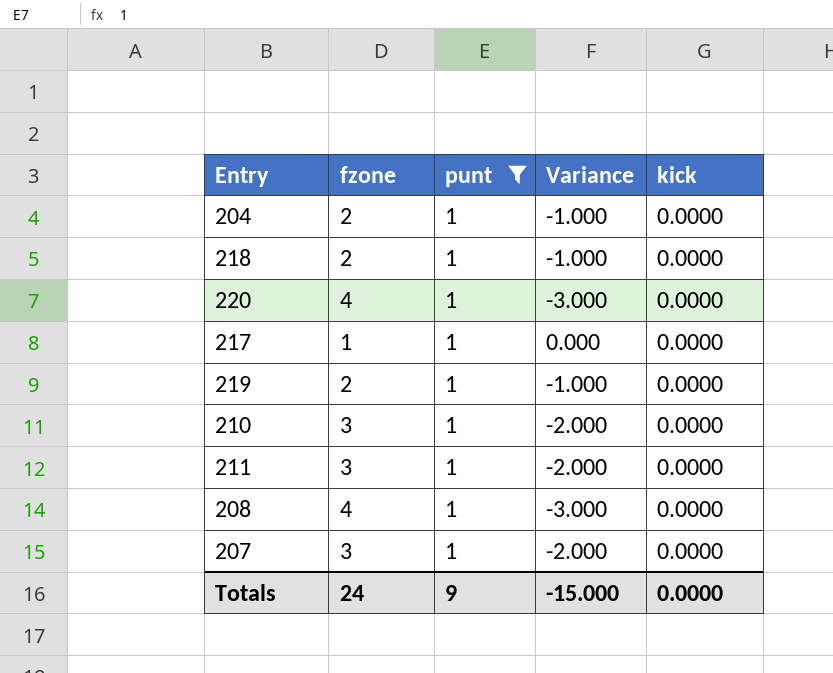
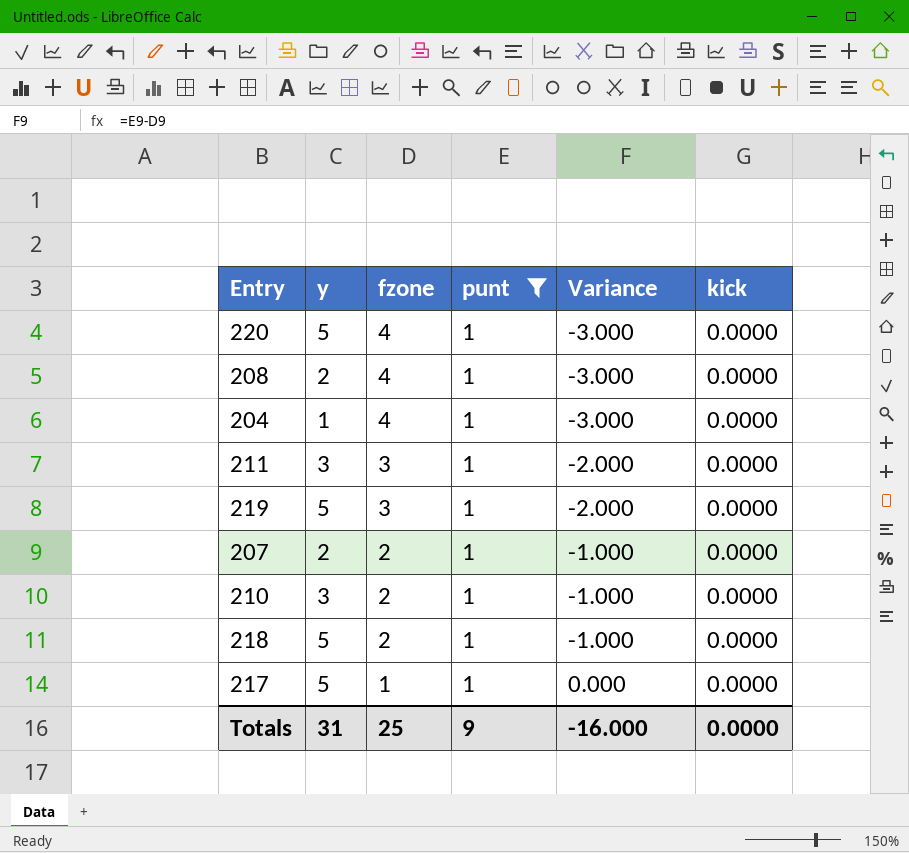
row order: none -> fzone descending
column y | position: none -> 2
204 | fzone: 2 -> 4
204 | Variance: -1.000 -> -3.000
219 | fzone: 2 -> 3
219 | Variance: -1.000 -> -2.000
207 | fzone: 3 -> 2
207 | Variance: -2.000 -> -1.000
210 | fzone: 3 -> 2
210 | Variance: -2.000 -> -1.000
Totals | fzone: 24 -> 25
Totals | Variance: -15.000 -> -16.000

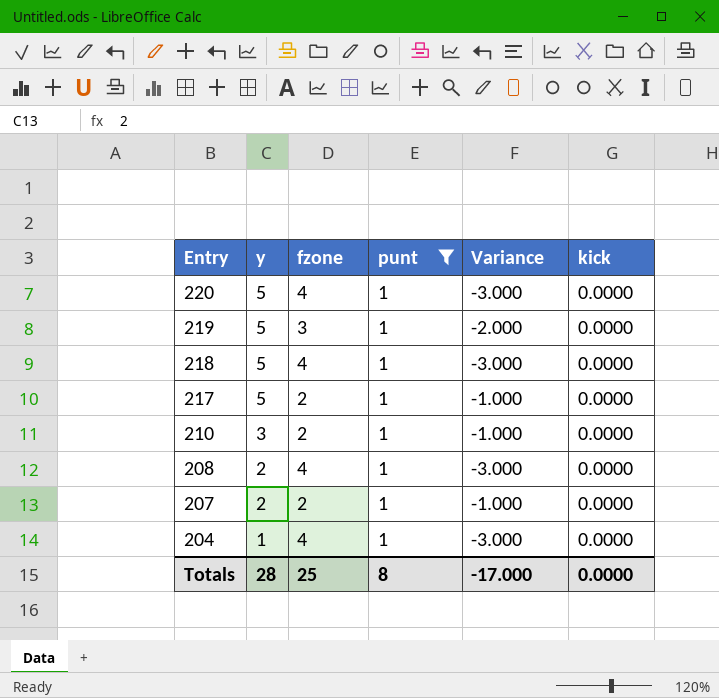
row order: fzone descending -> Entry descending
row 211: 3 | 3 | 1 | -2.000 | 0.0000 -> none
218 | fzone: 2 -> 4
218 | Variance: -1.000 -> -3.000
217 | fzone: 1 -> 2
217 | Variance: 0.000 -> -1.000
Totals | y: 31 -> 28
Totals | punt: 9 -> 8
Totals | Variance: -16.000 -> -17.000

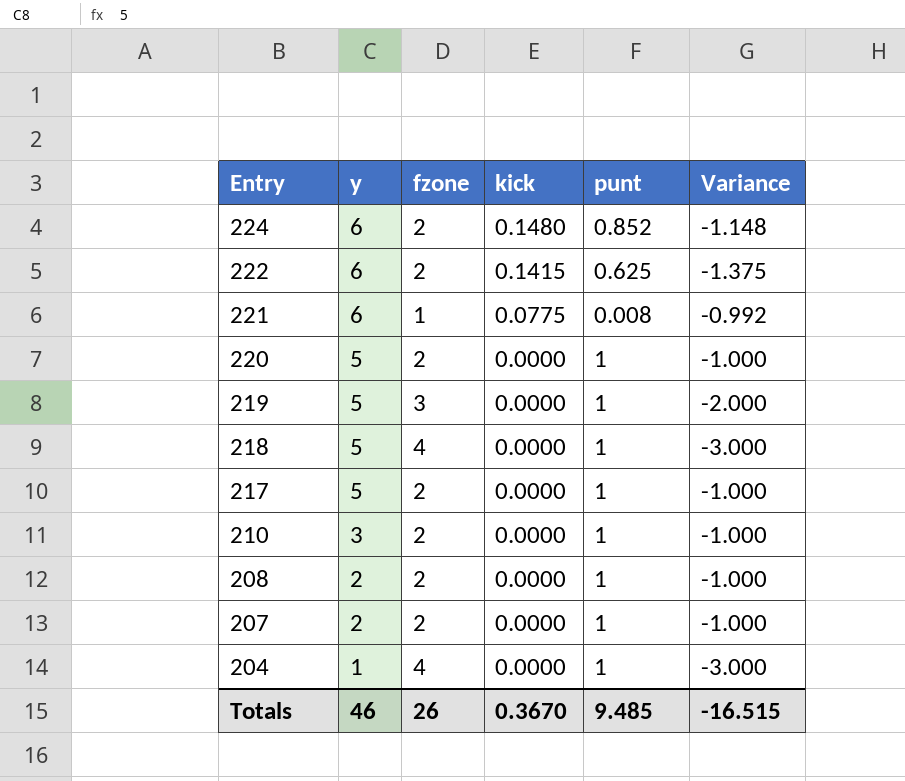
filter: punt = 1 -> none
column kick | position: 6 -> 4
220 | fzone: 4 -> 2
220 | Variance: -3.000 -> -1.000
208 | fzone: 4 -> 2
208 | Variance: -3.000 -> -1.000
Totals | y: 28 -> 46
Totals | fzone: 25 -> 26
Totals | kick: 0.0000 -> 0.3670
Totals | punt: 8 -> 9.485
Totals | Variance: -17.000 -> -16.515

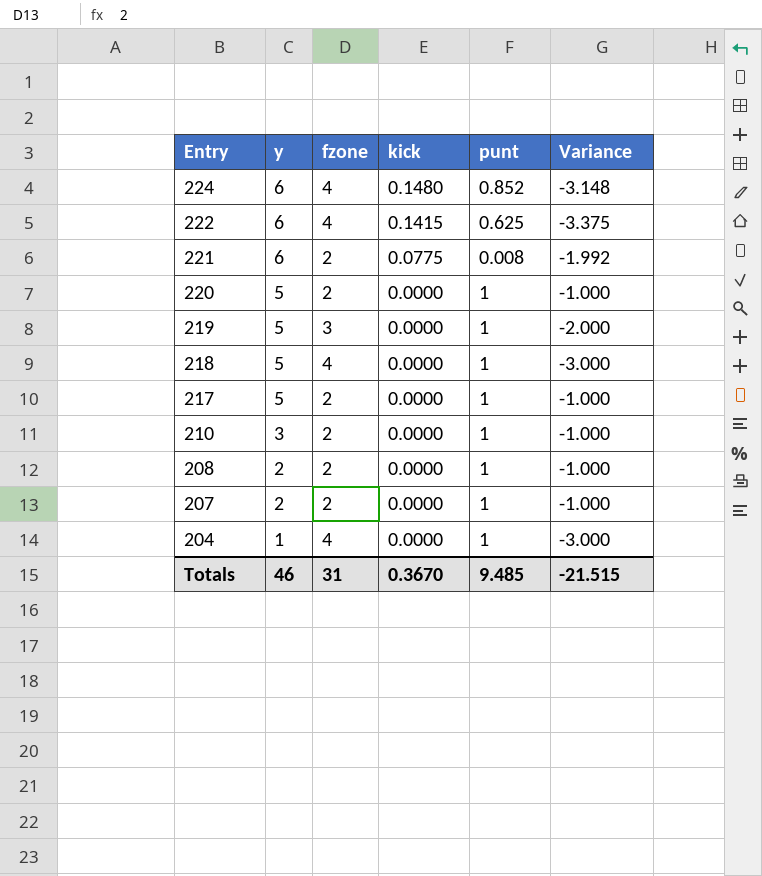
224 | fzone: 2 -> 4
224 | Variance: -1.148 -> -3.148
222 | fzone: 2 -> 4
222 | Variance: -1.375 -> -3.375
221 | fzone: 1 -> 2
221 | Variance: -0.992 -> -1.992
Totals | fzone: 26 -> 31
Totals | Variance: -16.515 -> -21.515

